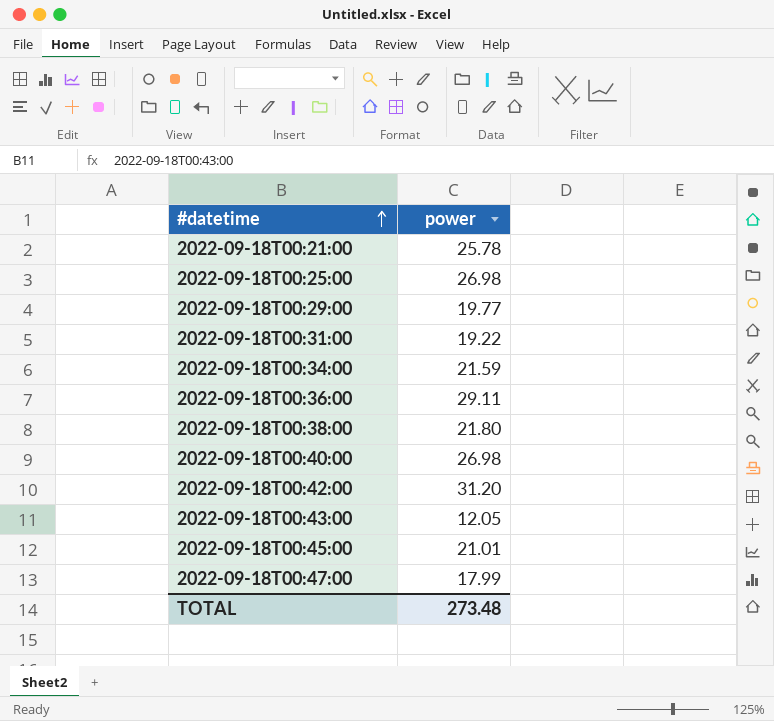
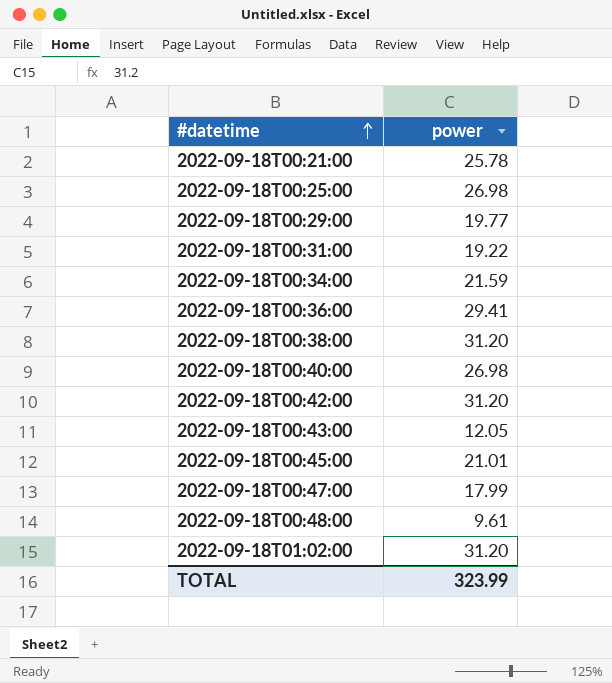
2022-09-18T00:36:00 | power: 29.11 -> 29.41
2022-09-18T00:38:00 | power: 21.80 -> 31.20
row 2022-09-18T00:48:00: none -> 9.61
row 2022-09-18T01:02:00: none -> 31.20
TOTAL | power: 273.48 -> 323.99

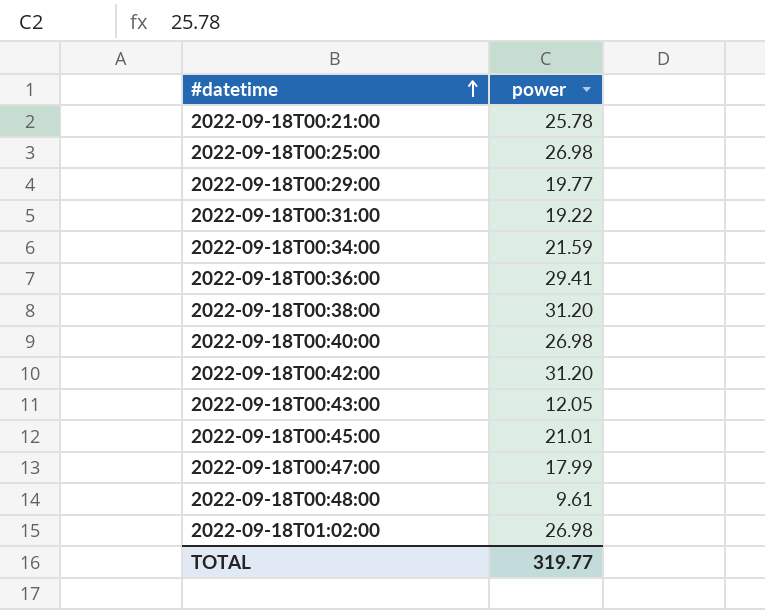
2022-09-18T01:02:00 | power: 31.20 -> 26.98
TOTAL | power: 323.99 -> 319.77

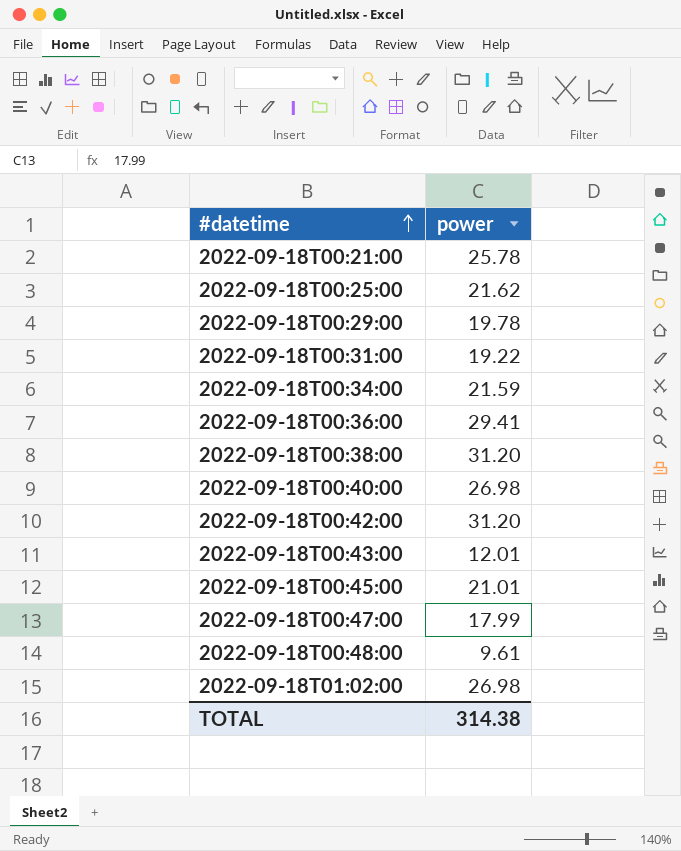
2022-09-18T00:25:00 | power: 26.98 -> 21.62
2022-09-18T00:29:00 | power: 19.77 -> 19.78
2022-09-18T00:43:00 | power: 12.05 -> 12.01
TOTAL | power: 319.77 -> 314.38

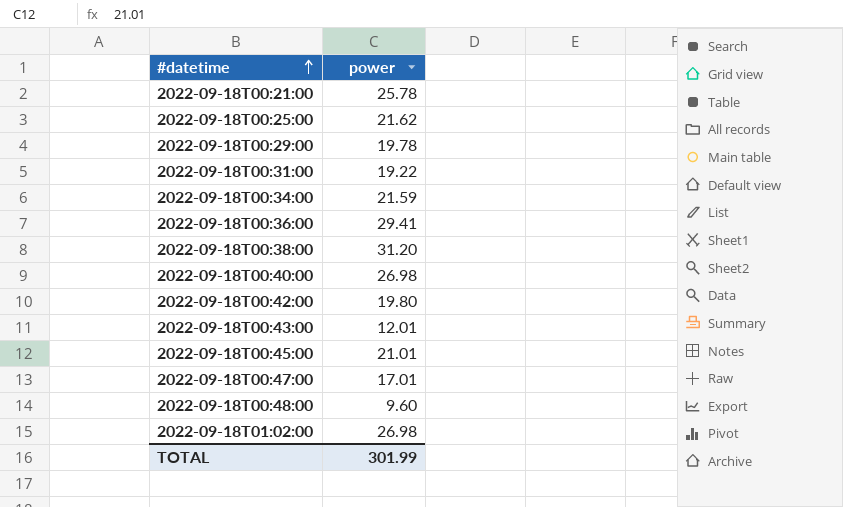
2022-09-18T00:42:00 | power: 31.20 -> 19.80
2022-09-18T00:47:00 | power: 17.99 -> 17.01
2022-09-18T00:48:00 | power: 9.61 -> 9.60
TOTAL | power: 314.38 -> 301.99

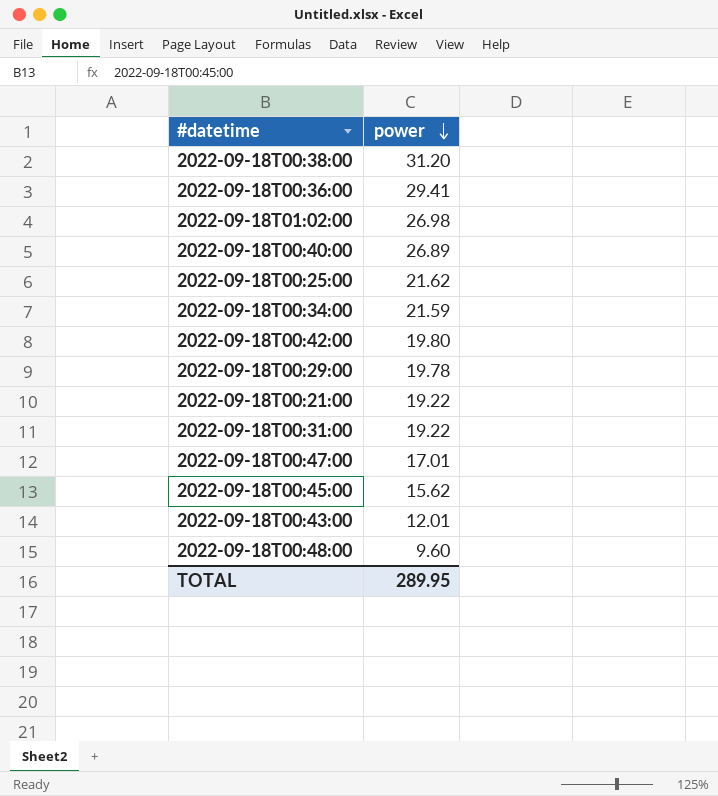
row order: #datetime ascending -> power descending
2022-09-18T00:40:00 | power: 26.98 -> 26.89
2022-09-18T00:21:00 | power: 25.78 -> 19.22
2022-09-18T00:45:00 | power: 21.01 -> 15.62
TOTAL | power: 301.99 -> 289.95

